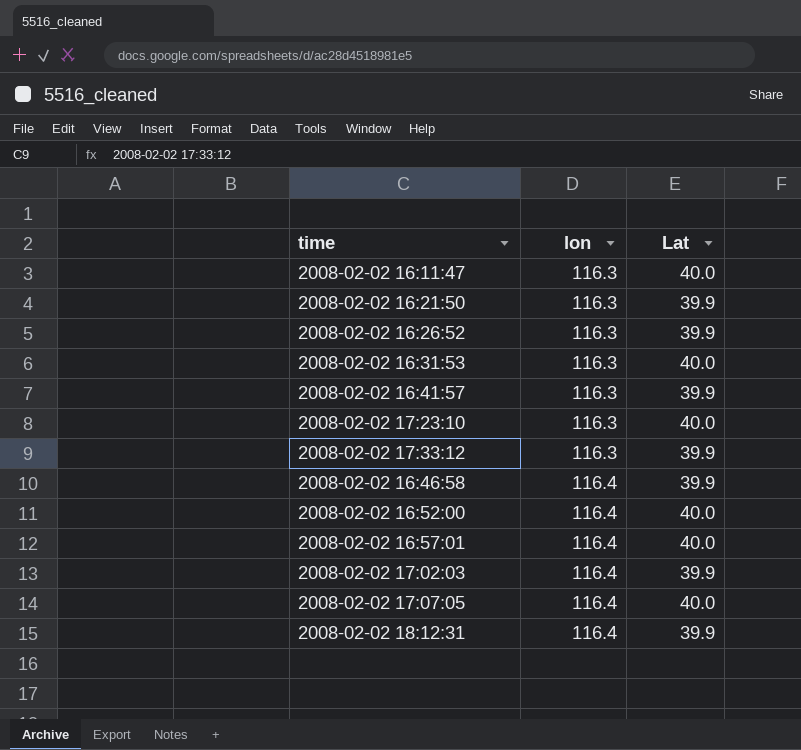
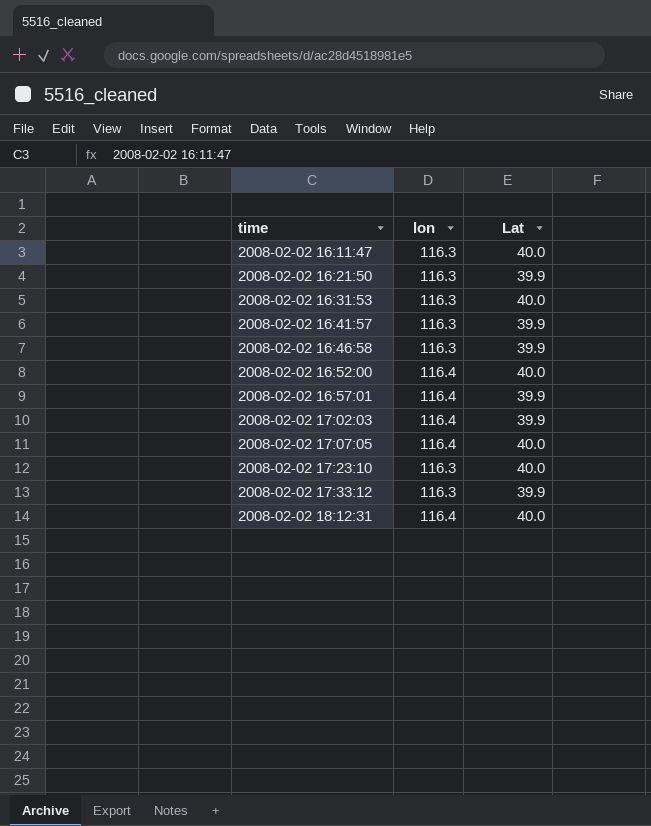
row order: lon ascending -> time ascending
row 2008-02-02 16:26:52: 116.3 | 39.9 -> none
2008-02-02 16:46:58 | lon: 116.4 -> 116.3
2008-02-02 16:57:01 | Lat: 40.0 -> 39.9
2008-02-02 18:12:31 | Lat: 39.9 -> 40.0

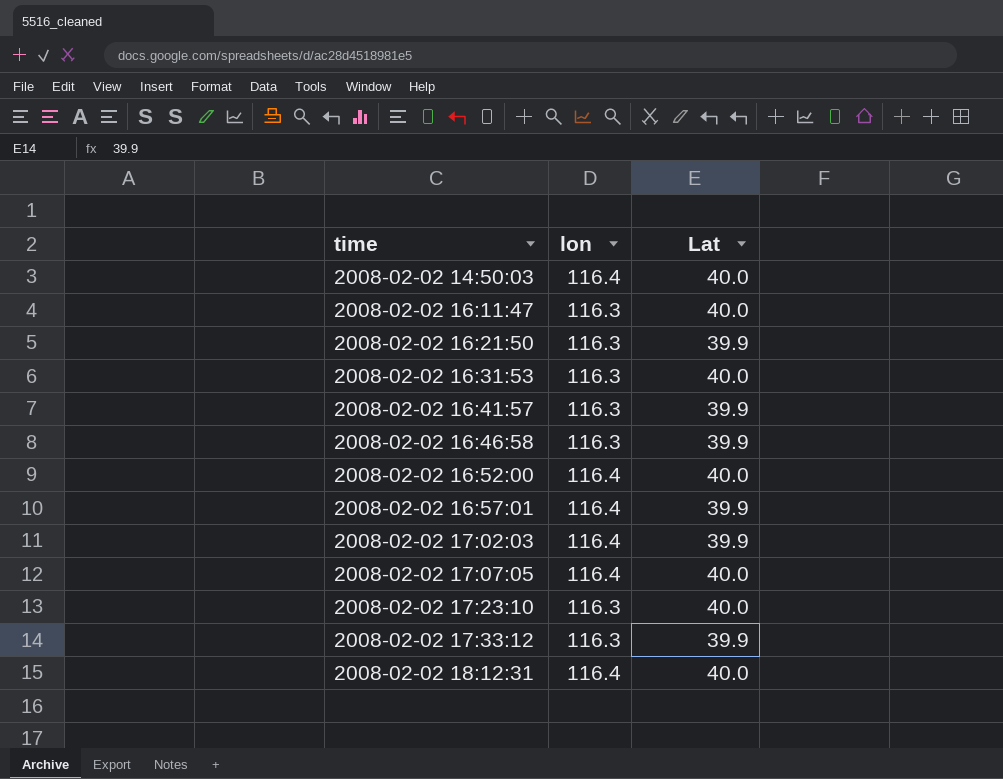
row 2008-02-02 14:50:03: none -> 116.4 | 40.0

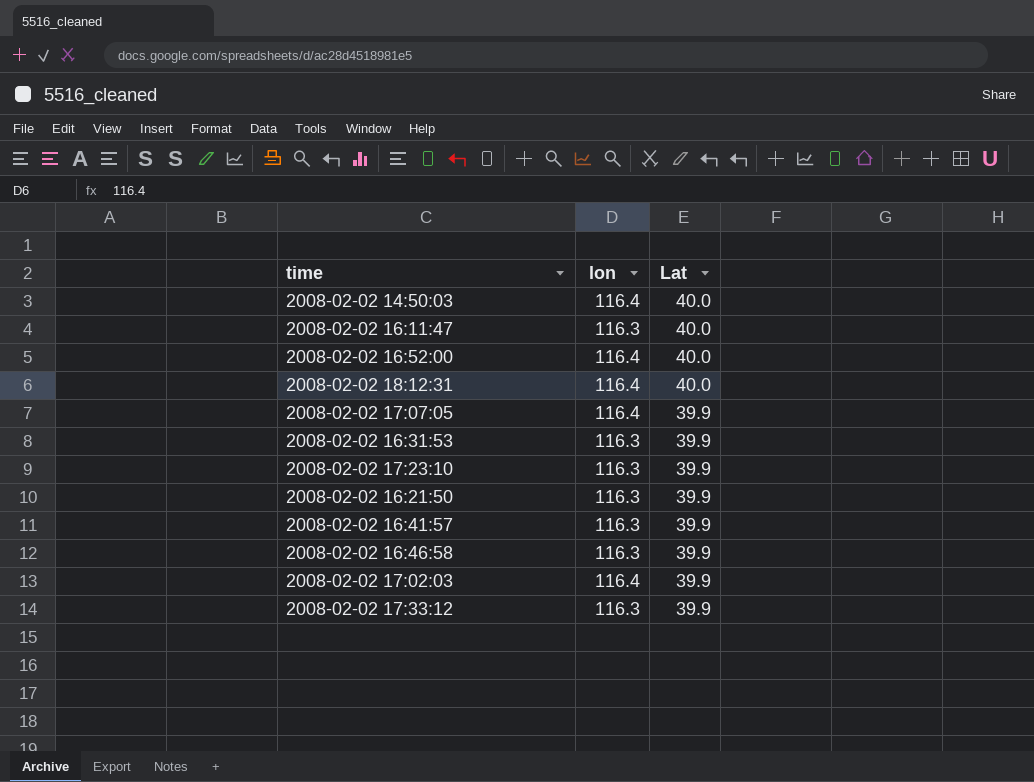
row order: time ascending -> Lat descending
row 2008-02-02 16:57:01: 116.4 | 39.9 -> none
2008-02-02 17:07:05 | Lat: 40.0 -> 39.9
2008-02-02 16:31:53 | Lat: 40.0 -> 39.9
2008-02-02 17:23:10 | Lat: 40.0 -> 39.9

